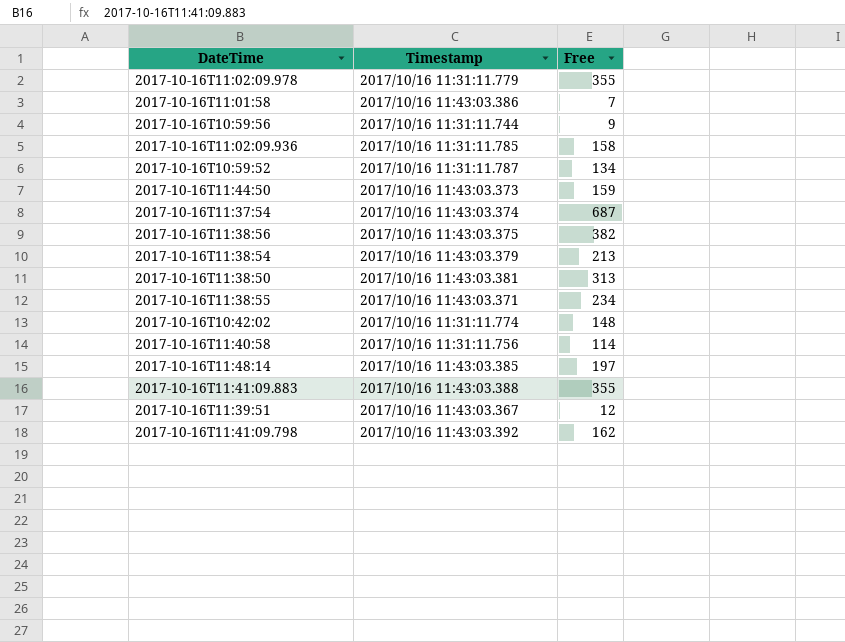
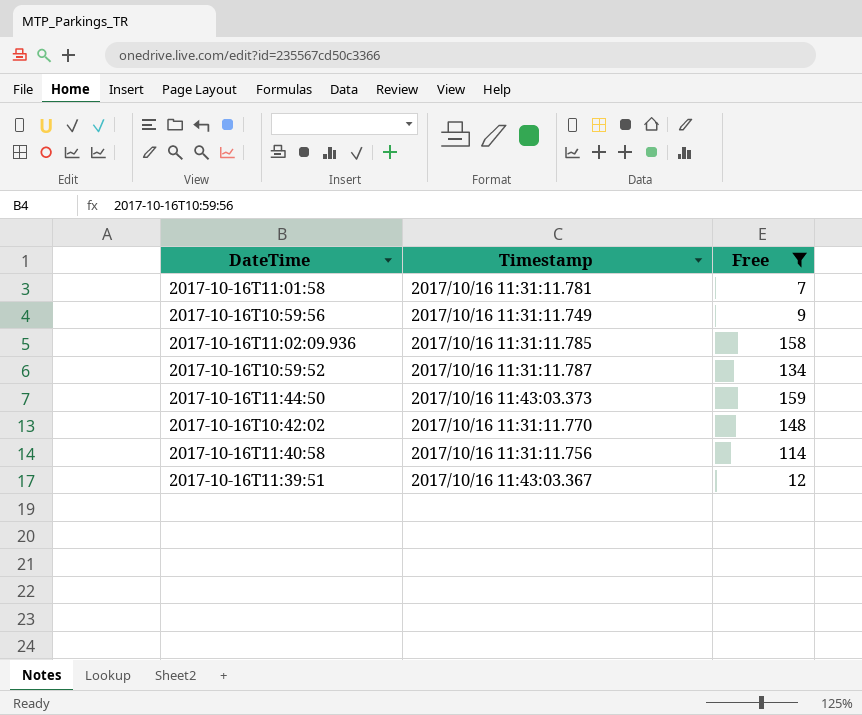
filter: none -> Free <= 159
2017-10-16T11:01:58 | Timestamp: 2017/10/16 11:43:03.386 -> 2017/10/16 11:31:11.781
2017-10-16T10:59:56 | Timestamp: 2017/10/16 11:31:11.744 -> 2017/10/16 11:31:11.749
2017-10-16T10:42:02 | Timestamp: 2017/10/16 11:31:11.774 -> 2017/10/16 11:31:11.770

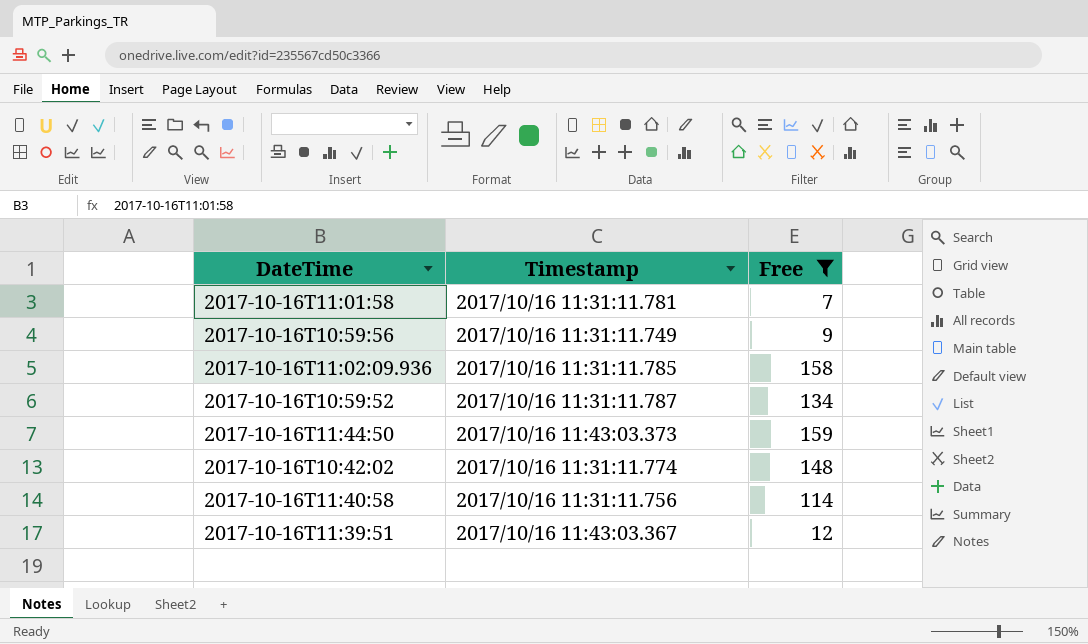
2017-10-16T10:42:02 | Timestamp: 2017/10/16 11:31:11.770 -> 2017/10/16 11:31:11.774

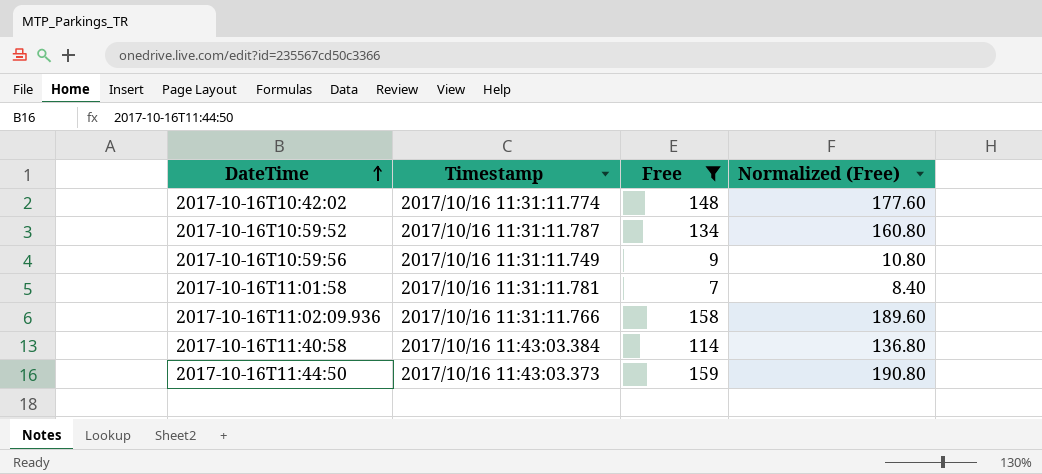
row order: none -> DateTime ascending
column Normalized (Free) | formula: none -> [Free] * 1.2
row 2017-10-16T11:39:51: 2017/10/16 11:43:03.367 | 12 -> none
2017-10-16T11:02:09.936 | Timestamp: 2017/10/16 11:31:11.785 -> 2017/10/16 11:31:11.766
2017-10-16T11:40:58 | Timestamp: 2017/10/16 11:31:11.756 -> 2017/10/16 11:43:03.384

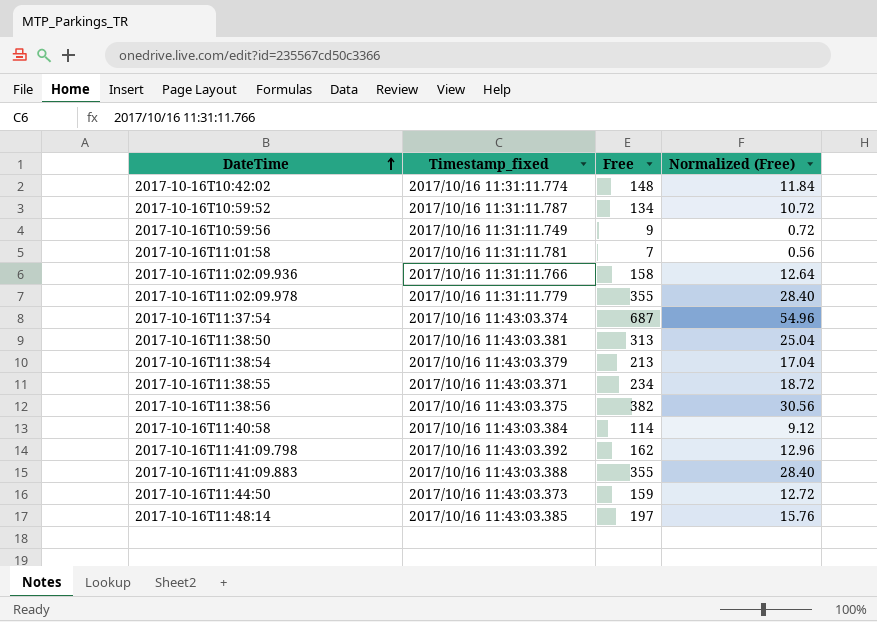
filter: Free <= 159 -> none
column name: Timestamp -> Timestamp_fixed
column Normalized (Free) | formula: [Free] * 1.2 -> [Free] * 0.08

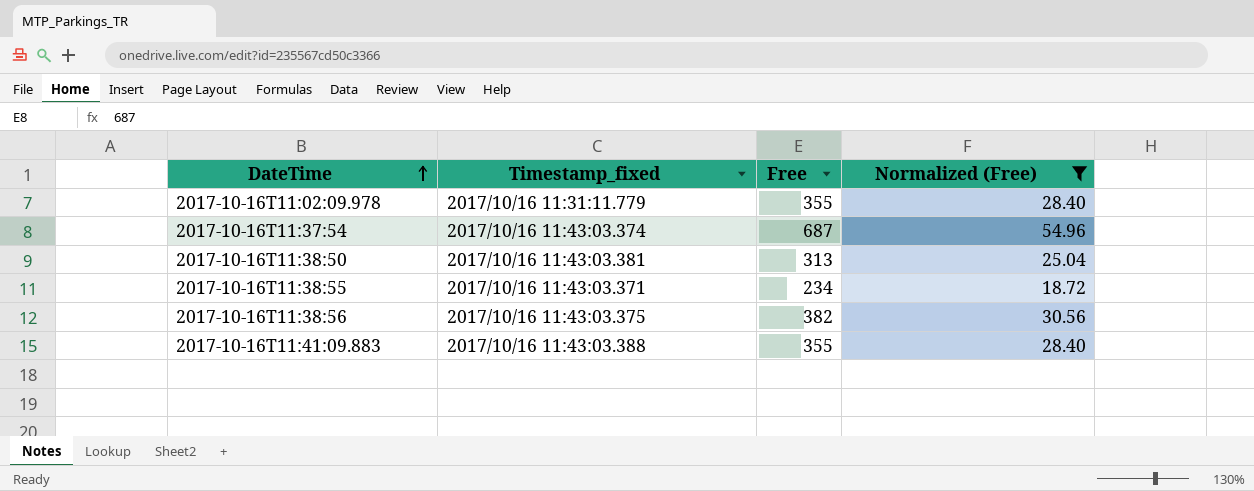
filter: none -> Normalized (Free) >= 18.72

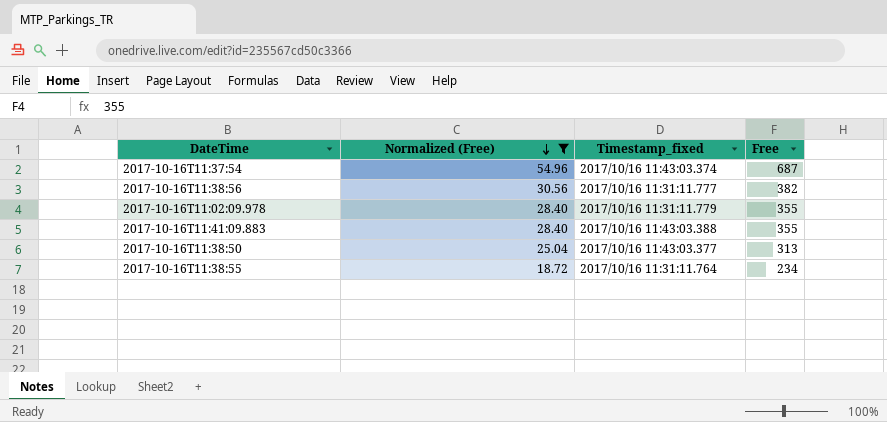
row order: DateTime ascending -> Normalized (Free) descending
column Normalized (Free) | position: 4 -> 2
2017-10-16T11:38:56 | Timestamp_fixed: 2017/10/16 11:43:03.375 -> 2017/10/16 11:31:11.777
2017-10-16T11:38:50 | Timestamp_fixed: 2017/10/16 11:43:03.381 -> 2017/10/16 11:43:03.377
2017-10-16T11:38:55 | Timestamp_fixed: 2017/10/16 11:43:03.371 -> 2017/10/16 11:31:11.764

